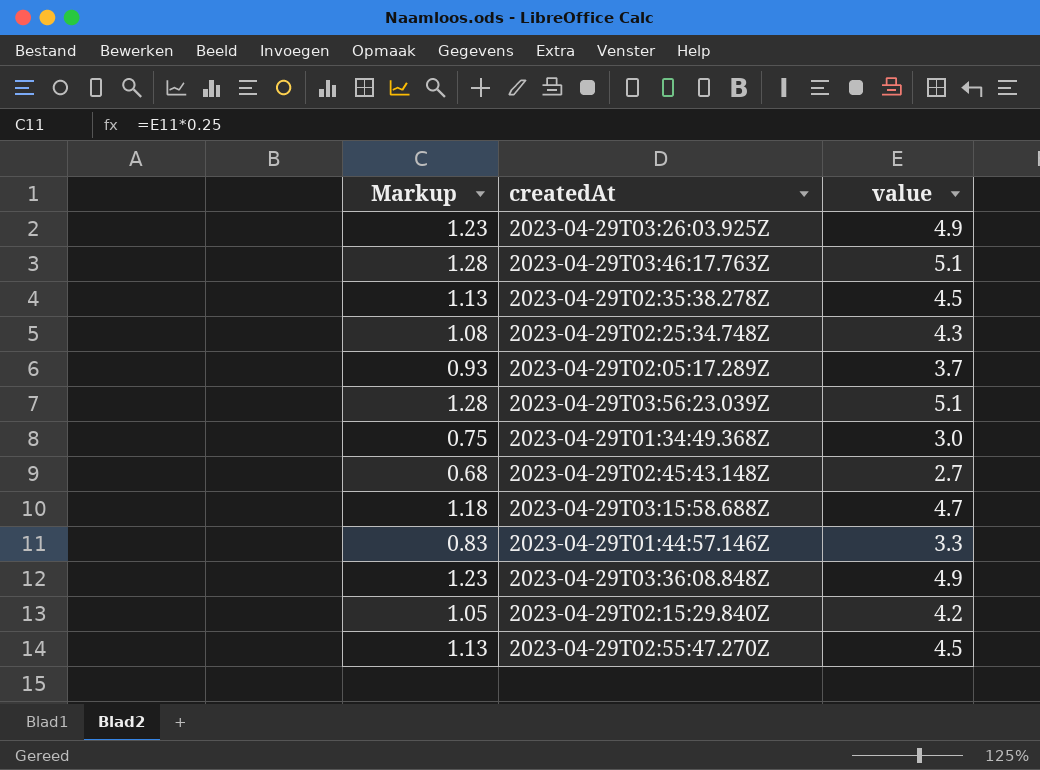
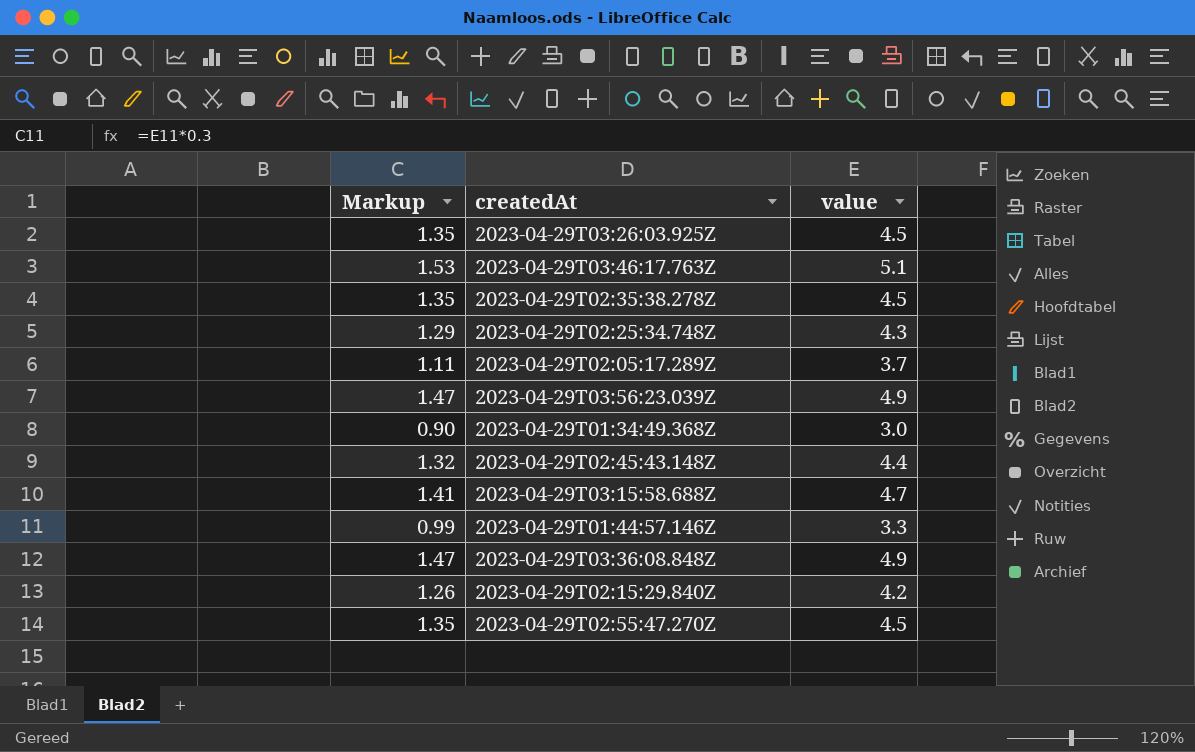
column Markup | formula: [value] * 0.25 -> [value] * 0.3
2023-04-29T03:26:03.925Z | value: 4.9 -> 4.5
2023-04-29T03:56:23.039Z | value: 5.1 -> 4.9
2023-04-29T02:45:43.148Z | value: 2.7 -> 4.4

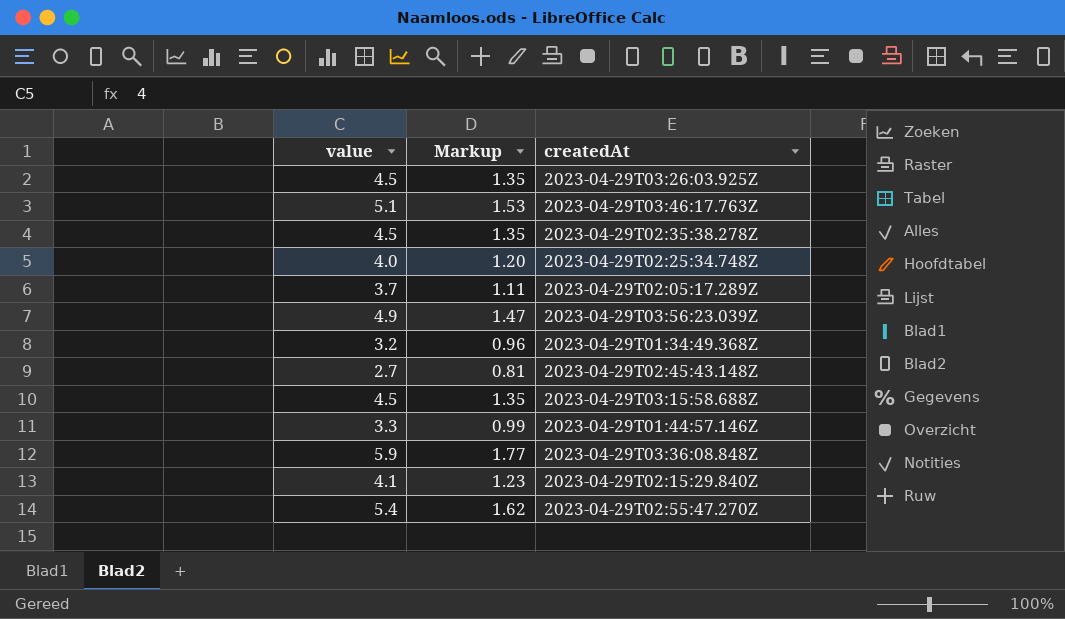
column value | position: 3 -> 1
2023-04-29T02:25:34.748Z | value: 4.3 -> 4.0
2023-04-29T02:25:34.748Z | Markup: 1.29 -> 1.20
2023-04-29T01:34:49.368Z | value: 3.0 -> 3.2
2023-04-29T01:34:49.368Z | Markup: 0.90 -> 0.96
2023-04-29T02:45:43.148Z | value: 4.4 -> 2.7
2023-04-29T02:45:43.148Z | Markup: 1.32 -> 0.81
2023-04-29T03:15:58.688Z | value: 4.7 -> 4.5
2023-04-29T03:15:58.688Z | Markup: 1.41 -> 1.35
2023-04-29T03:36:08.848Z | value: 4.9 -> 5.9
2023-04-29T03:36:08.848Z | Markup: 1.47 -> 1.77
2023-04-29T02:15:29.840Z | value: 4.2 -> 4.1
2023-04-29T02:15:29.840Z | Markup: 1.26 -> 1.23
2023-04-29T02:55:47.270Z | value: 4.5 -> 5.4
2023-04-29T02:55:47.270Z | Markup: 1.35 -> 1.62

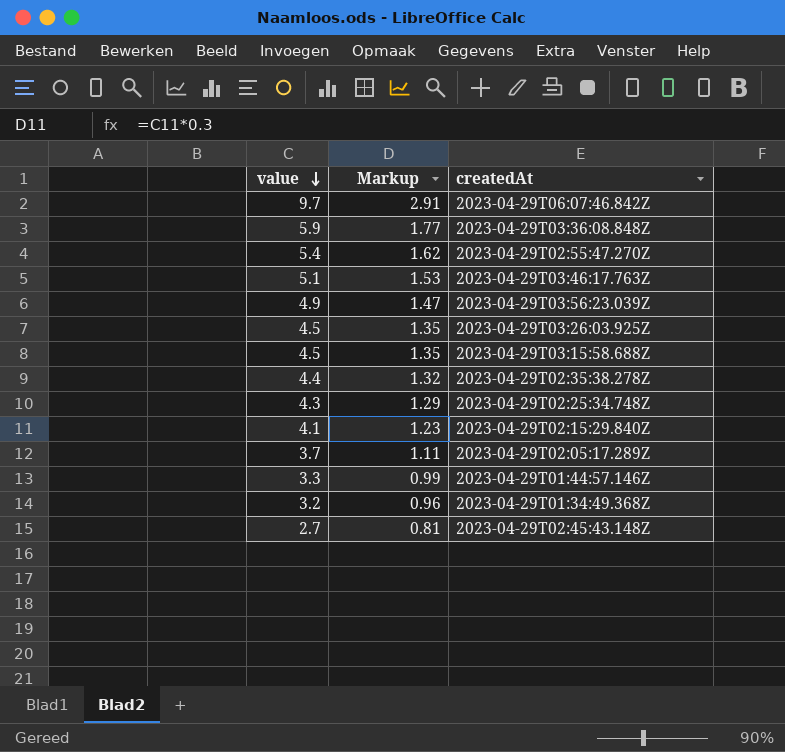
row order: none -> value descending
row 2023-04-29T06:07:46.842Z: none -> 9.7 | 2.91
2023-04-29T02:35:38.278Z | value: 4.5 -> 4.4
2023-04-29T02:35:38.278Z | Markup: 1.35 -> 1.32
2023-04-29T02:25:34.748Z | value: 4.0 -> 4.3
2023-04-29T02:25:34.748Z | Markup: 1.20 -> 1.29

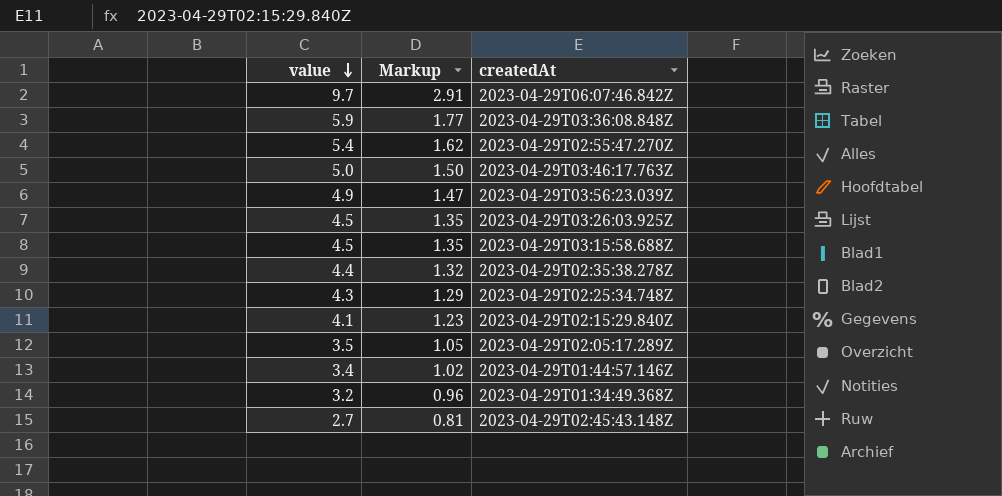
2023-04-29T03:46:17.763Z | value: 5.1 -> 5.0
2023-04-29T03:46:17.763Z | Markup: 1.53 -> 1.50
2023-04-29T02:05:17.289Z | value: 3.7 -> 3.5
2023-04-29T02:05:17.289Z | Markup: 1.11 -> 1.05
2023-04-29T01:44:57.146Z | value: 3.3 -> 3.4
2023-04-29T01:44:57.146Z | Markup: 0.99 -> 1.02

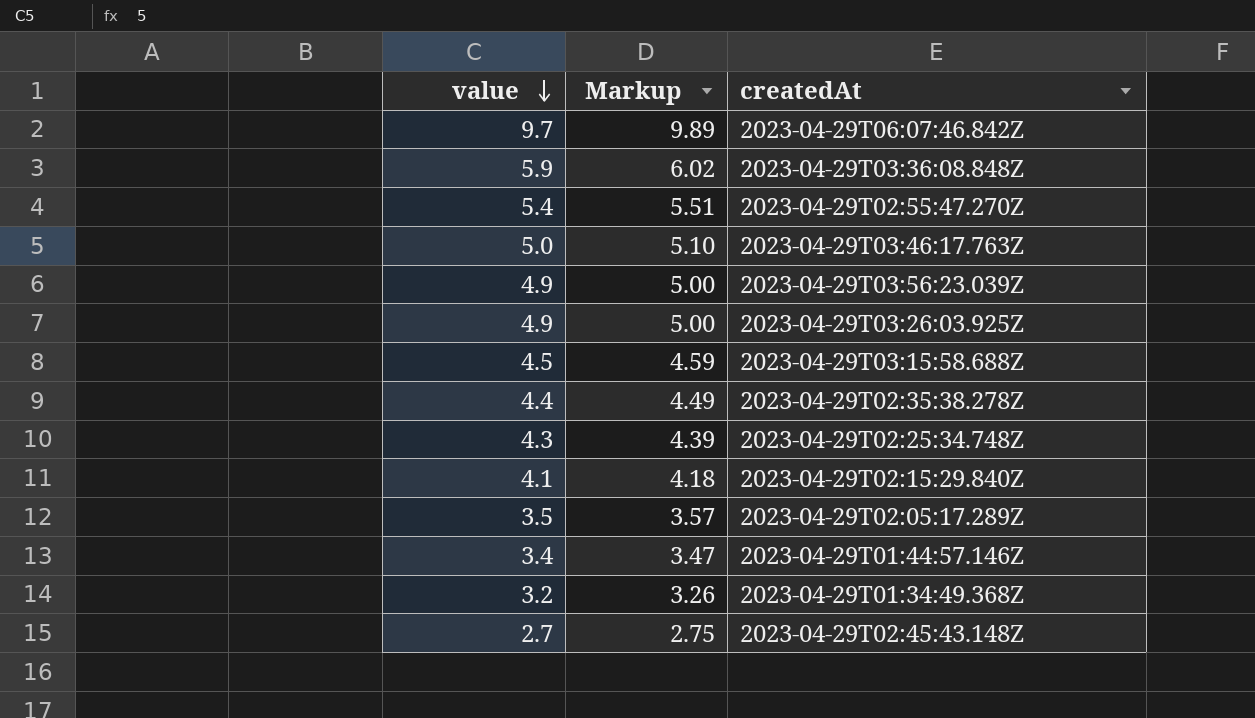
column Markup | formula: [value] * 0.3 -> [value] * 1.02
2023-04-29T03:26:03.925Z | value: 4.5 -> 4.9

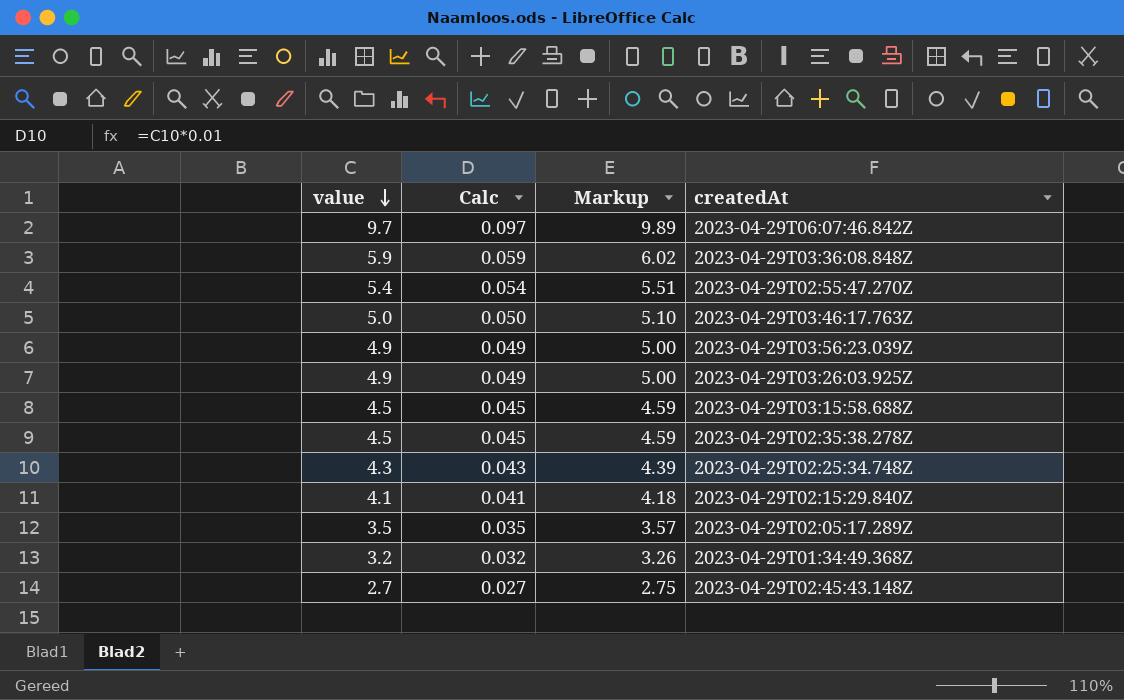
column Calc | formula: none -> [value] * 0.01
row 2023-04-29T01:44:57.146Z: 3.4 | 3.47 -> none
2023-04-29T02:35:38.278Z | value: 4.4 -> 4.5
2023-04-29T02:35:38.278Z | Markup: 4.49 -> 4.59

